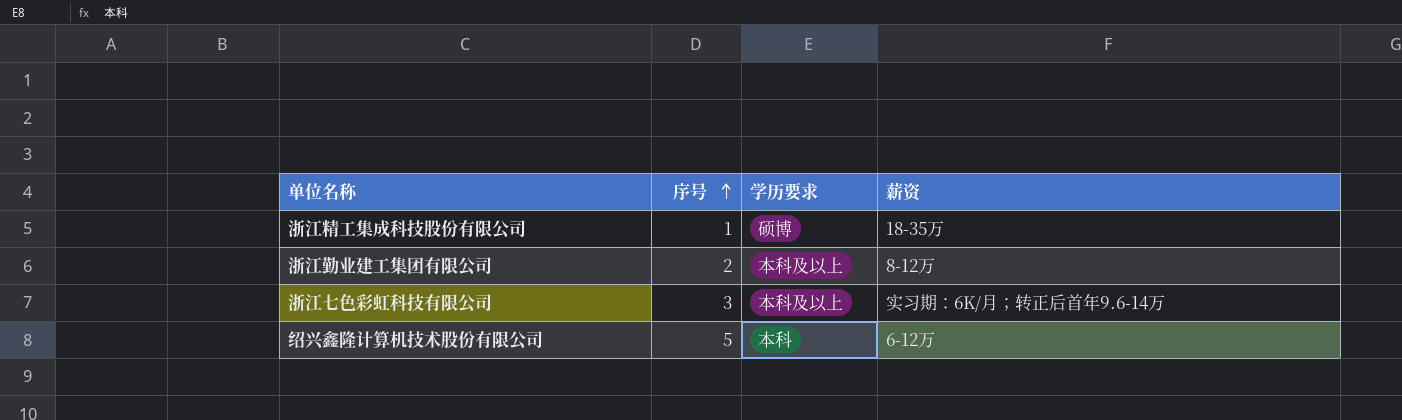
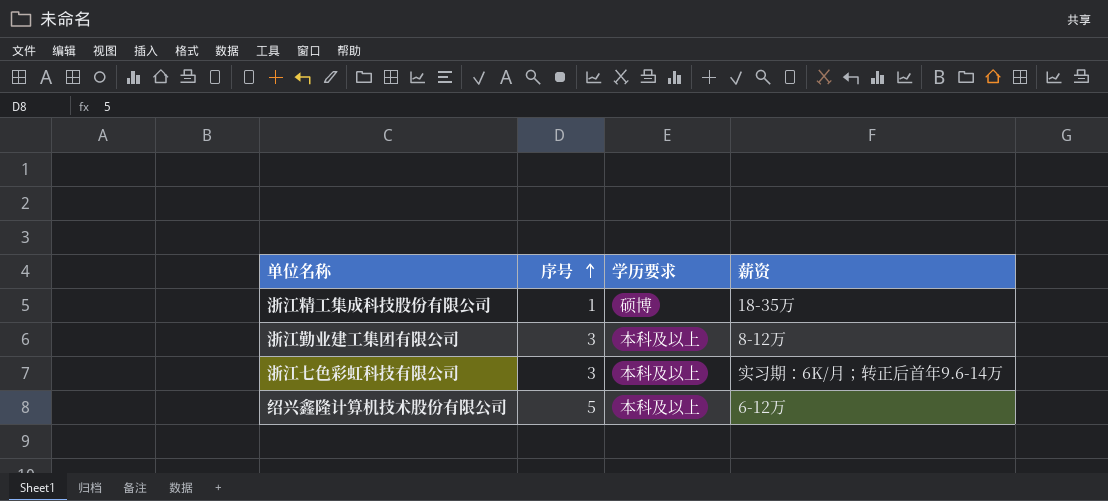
浙江勤业建工集团有限公司 | 序号: 2 -> 3
绍兴鑫隆计算机技术股份有限公司 | 学历要求: 本科 -> 本科及以上

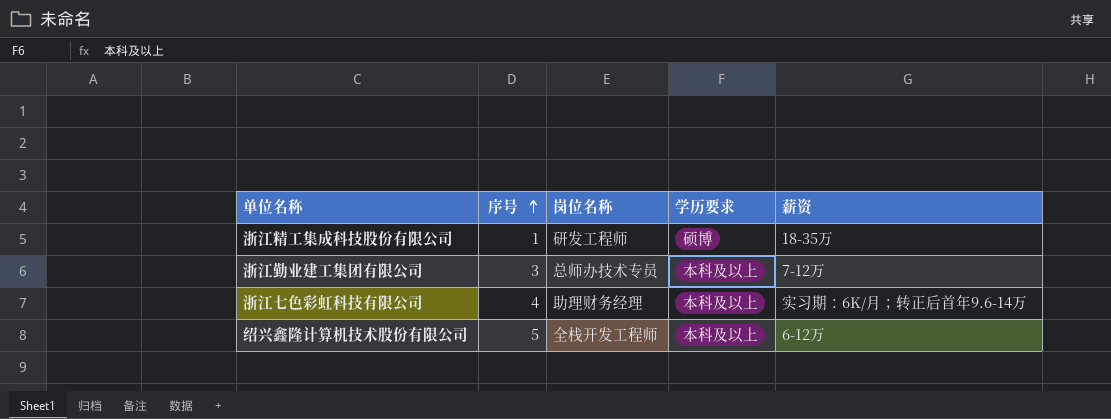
column 岗位名称 | position: none -> 3
浙江勤业建工集团有限公司 | 薪资: 8-12万 -> 7-12万
浙江七色彩虹科技有限公司 | 序号: 3 -> 4

